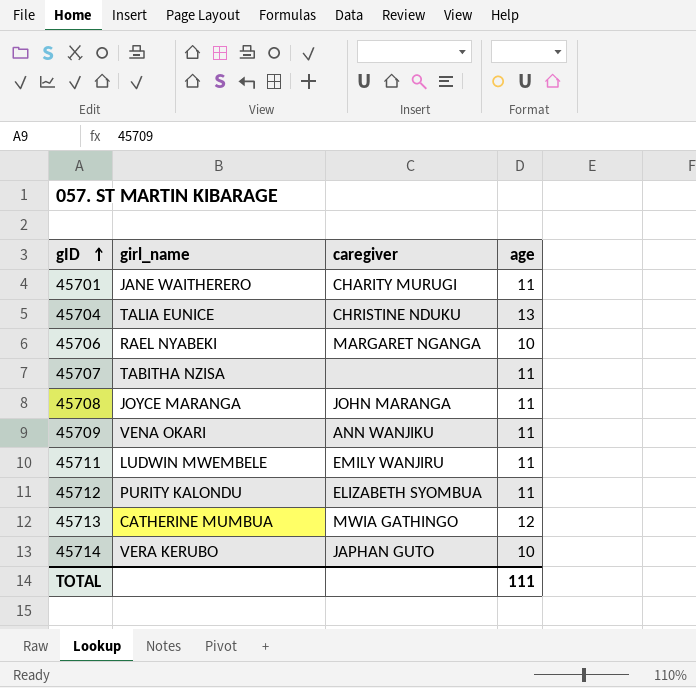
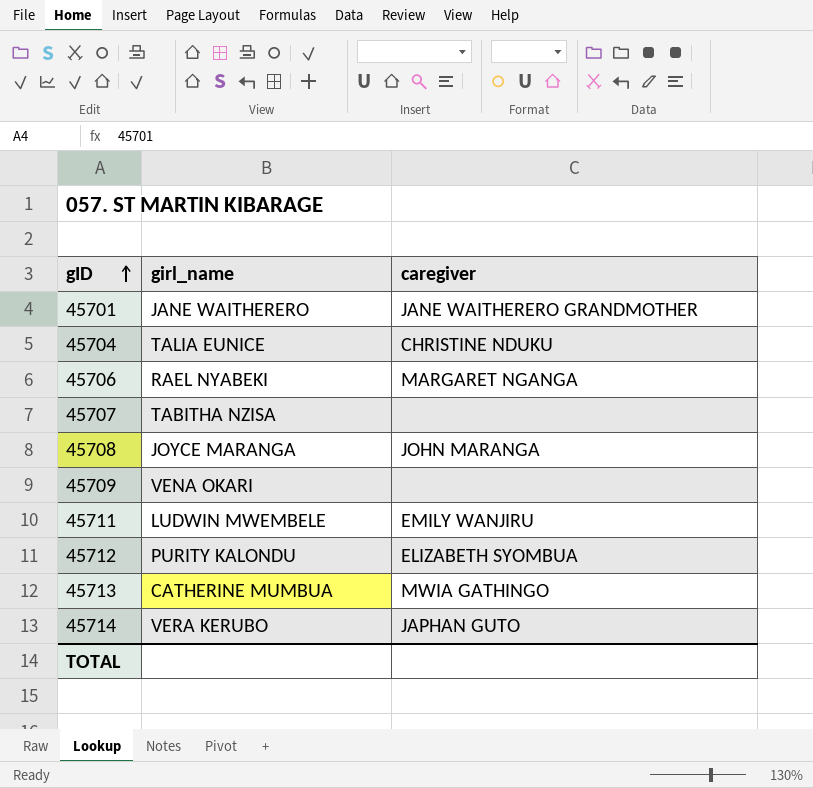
column age | position: 4 -> none
45701 | caregiver: CHARITY MURUGI -> JANE WAITHERERO GRANDMOTHER
45709 | caregiver: ANN WANJIKU -> none

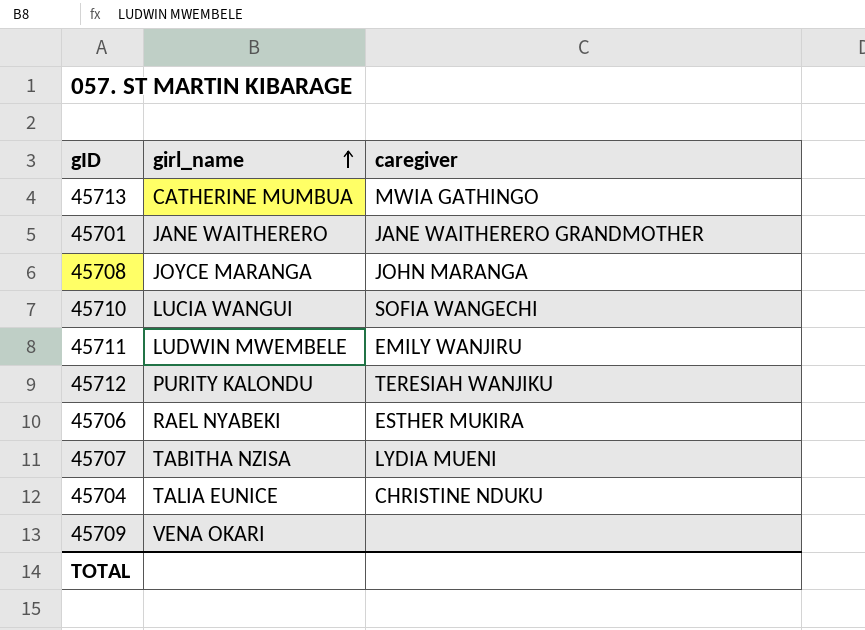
row order: gID ascending -> girl_name ascending
row 45714: VERA KERUBO | JAPHAN GUTO -> none
row 45710: none -> LUCIA WANGUI | SOFIA WANGECHI
45712 | caregiver: ELIZABETH SYOMBUA -> TERESIAH WANJIKU
45706 | caregiver: MARGARET NGANGA -> ESTHER MUKIRA
45707 | caregiver: none -> LYDIA MUENI

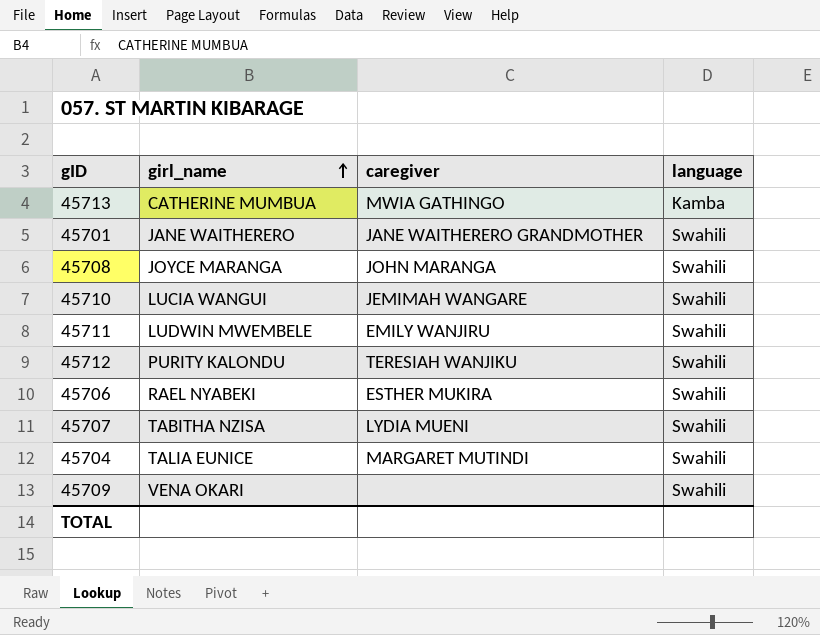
column language | position: none -> 4
45710 | caregiver: SOFIA WANGECHI -> JEMIMAH WANGARE
45704 | caregiver: CHRISTINE NDUKU -> MARGARET MUTINDI

